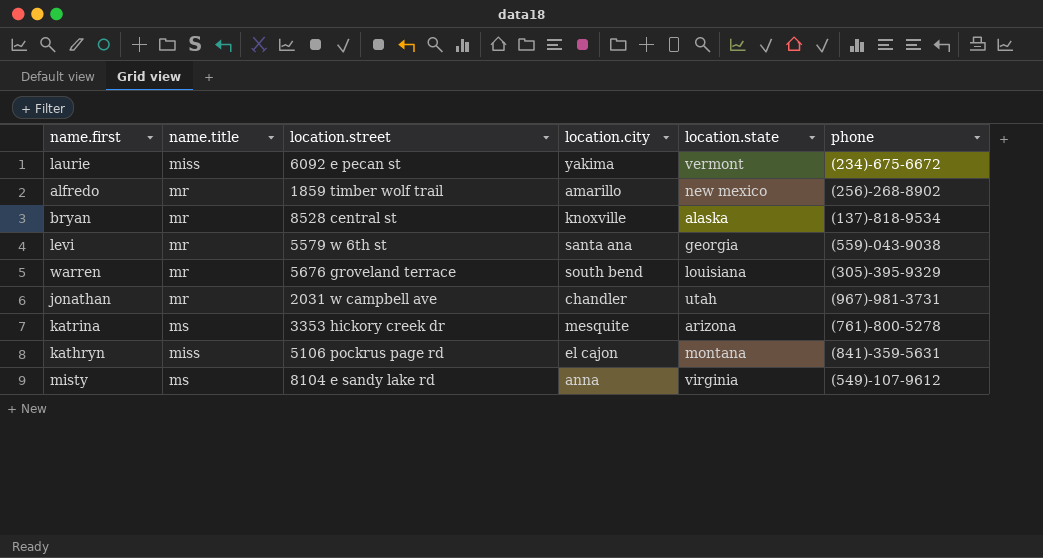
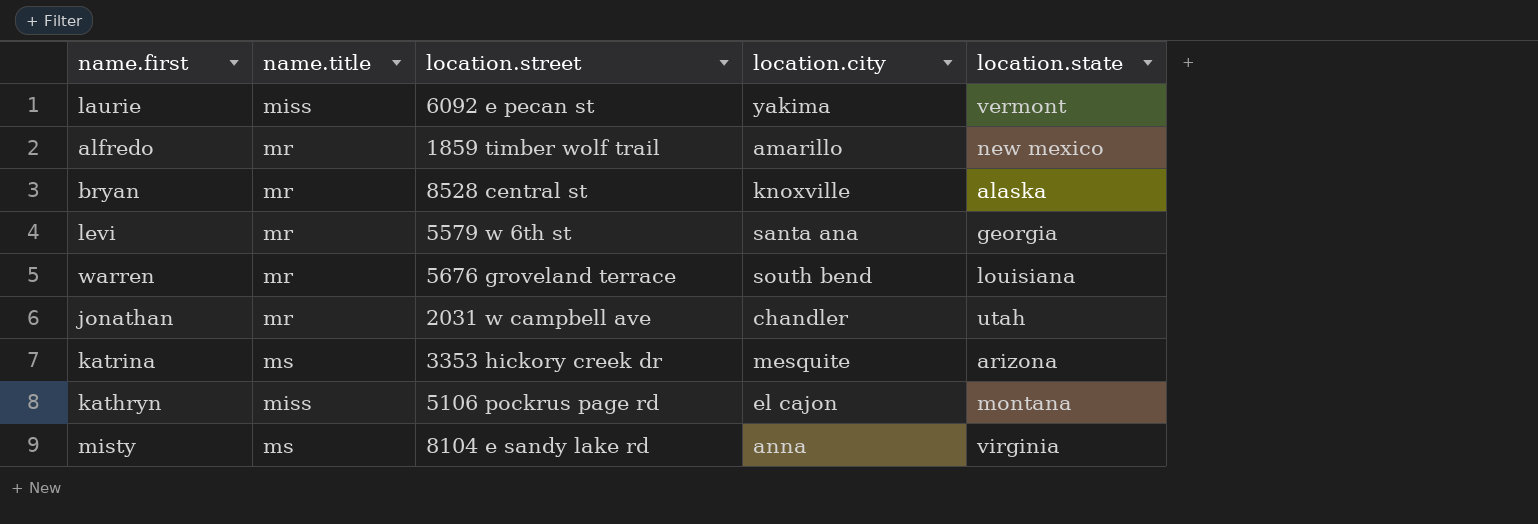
column phone | position: 6 -> none

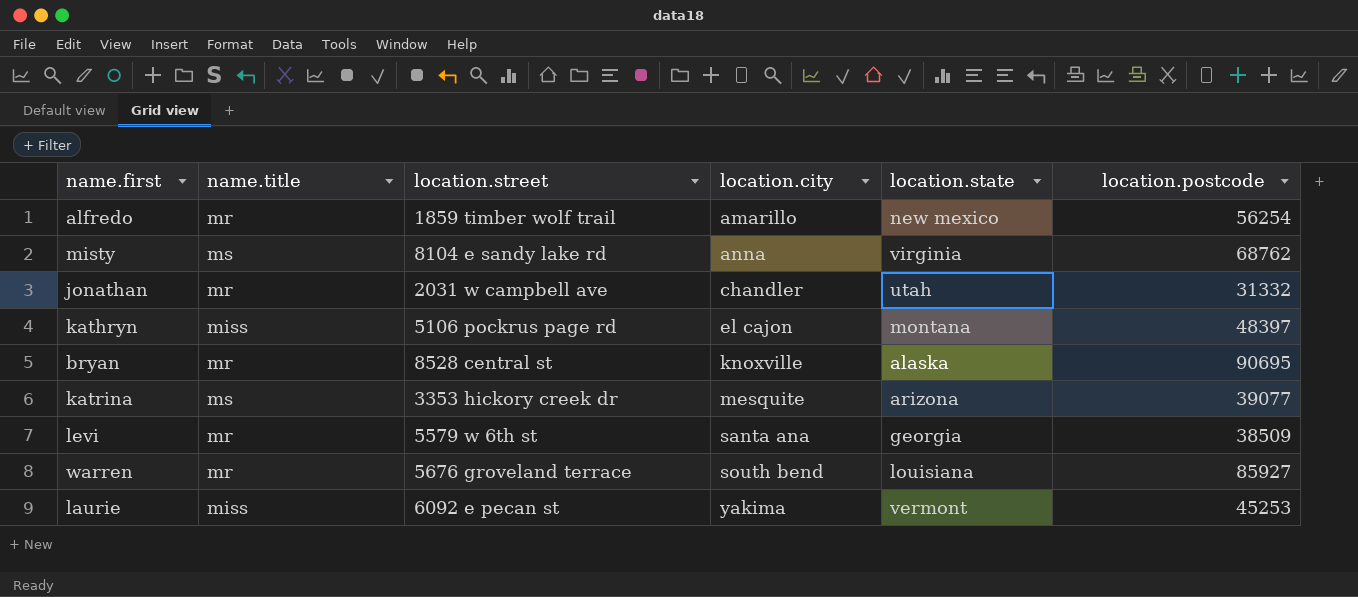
row order: none -> location.city ascending
column location.postcode | position: none -> 6

